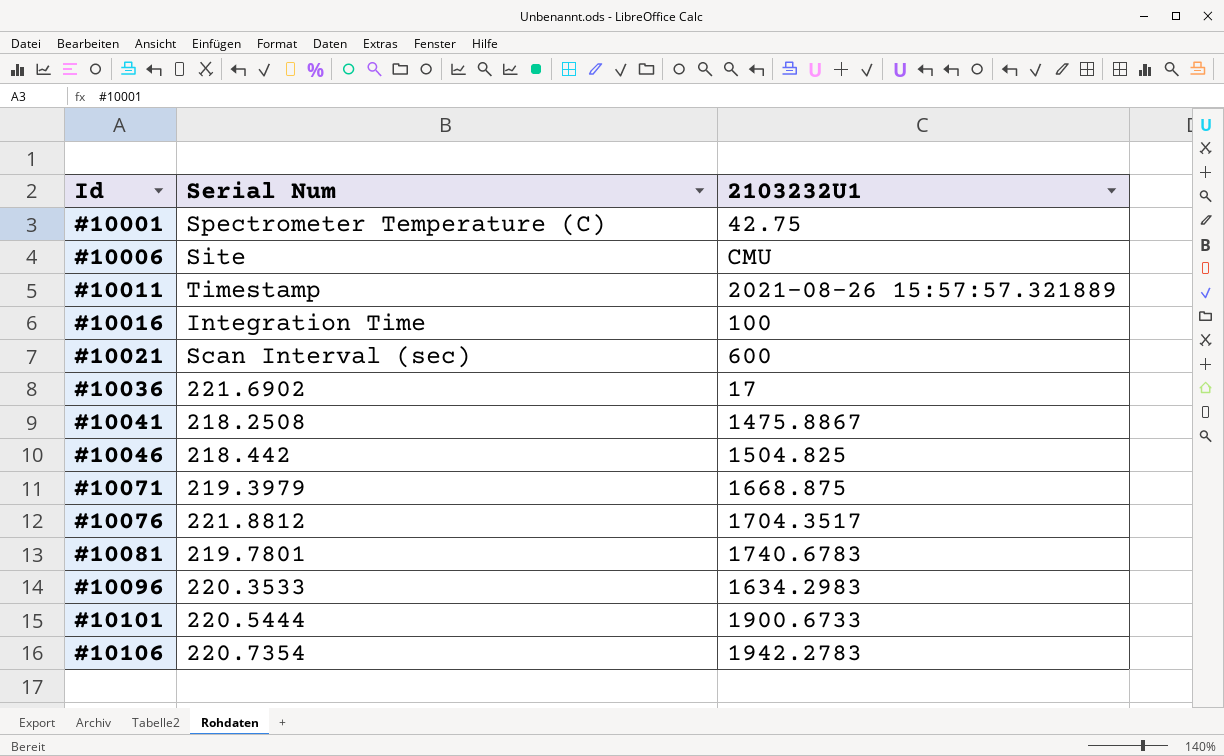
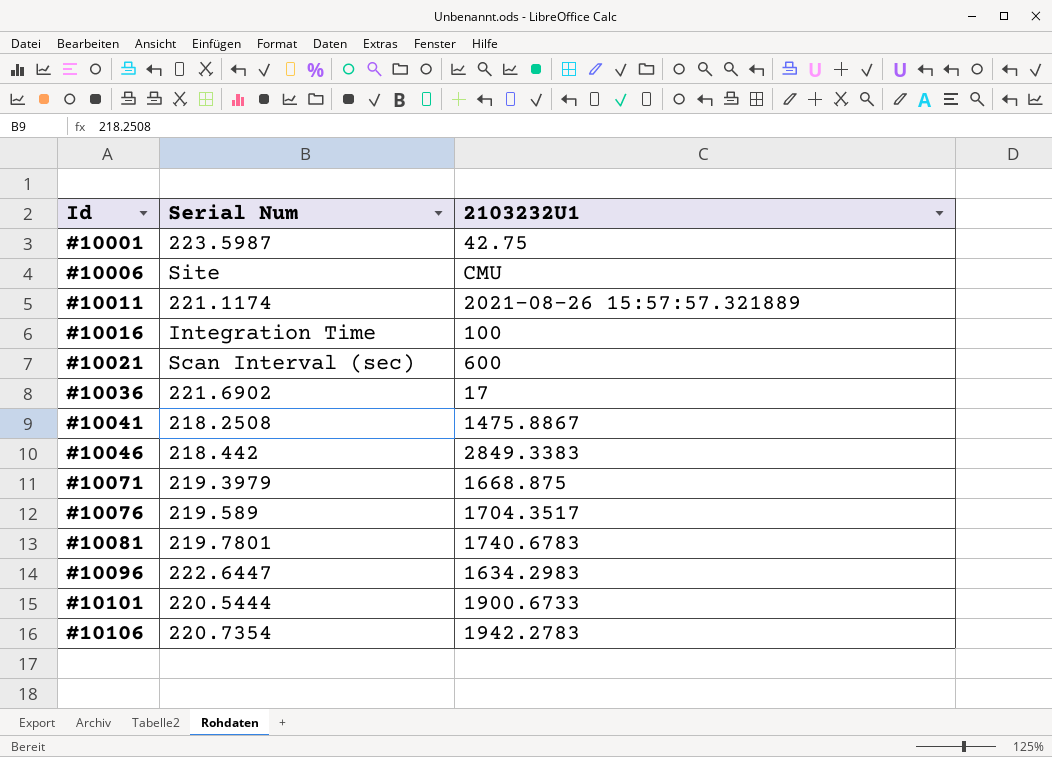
#10001 | Serial Num: Spectrometer Temperature (C) -> 223.5987
#10011 | Serial Num: Timestamp -> 221.1174
#10046 | 2103232U1: 1504.825 -> 2849.3383
#10076 | Serial Num: 221.8812 -> 219.589
#10096 | Serial Num: 220.3533 -> 222.6447

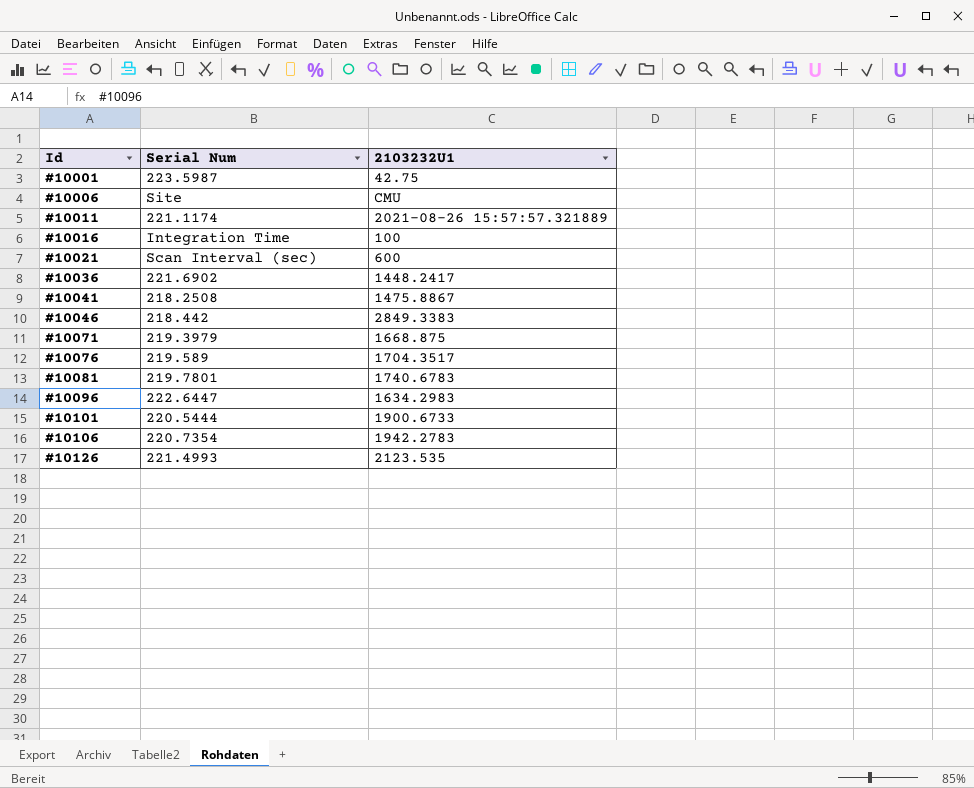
#10036 | 2103232U1: 17 -> 1448.2417
row #10126: none -> 221.4993 | 2123.535

